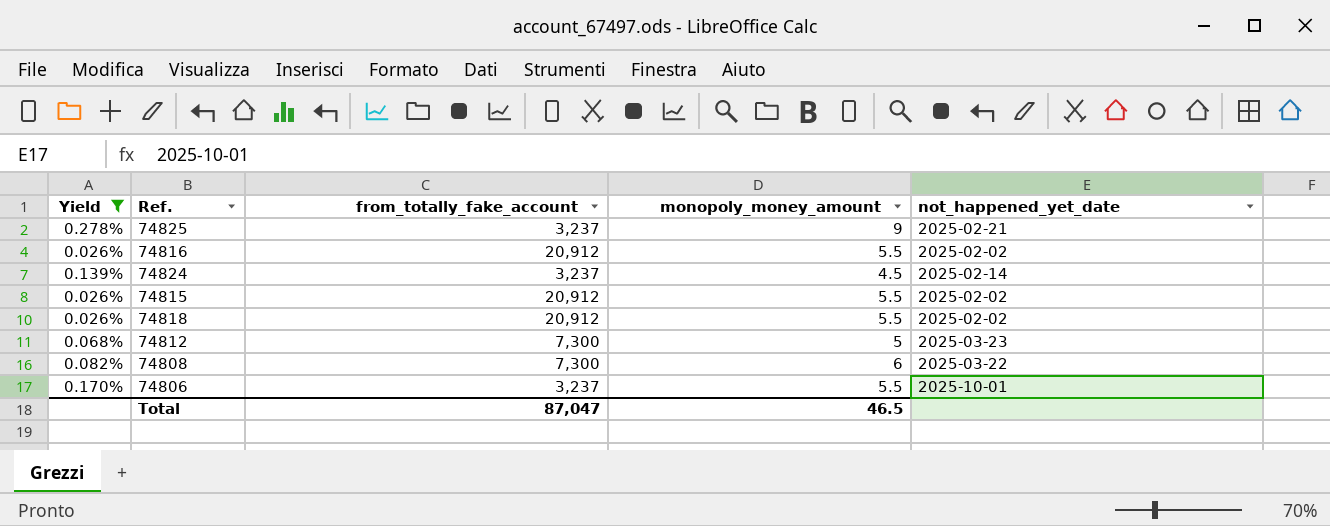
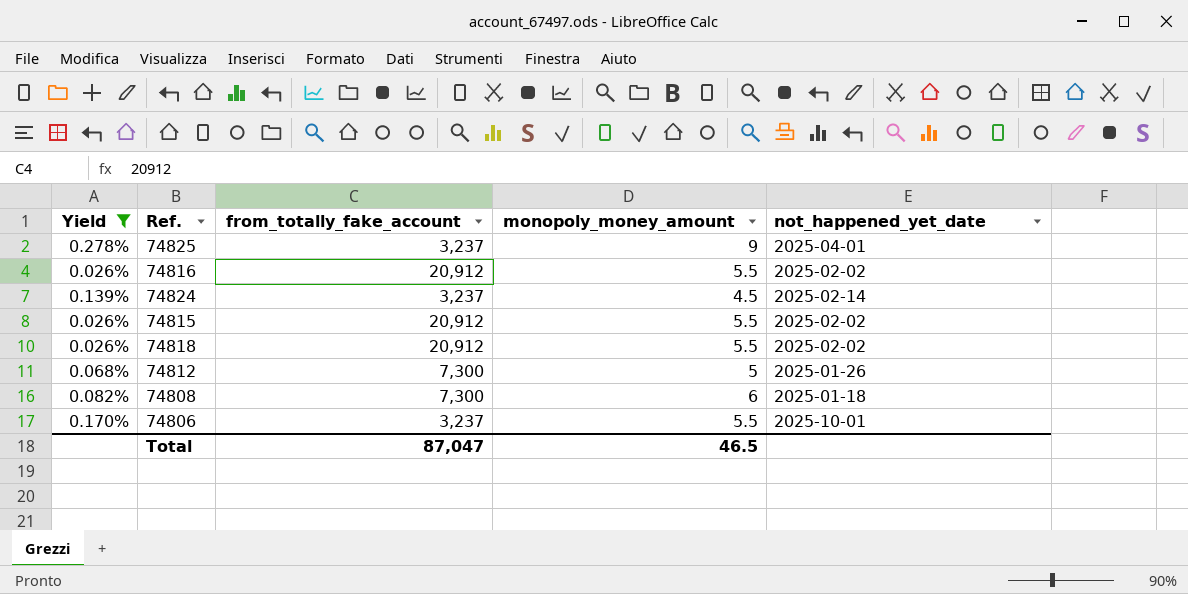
74825 | not_happened_yet_date: 2025-02-21 -> 2025-04-01
74812 | not_happened_yet_date: 2025-03-23 -> 2025-01-26
74808 | not_happened_yet_date: 2025-03-22 -> 2025-01-18

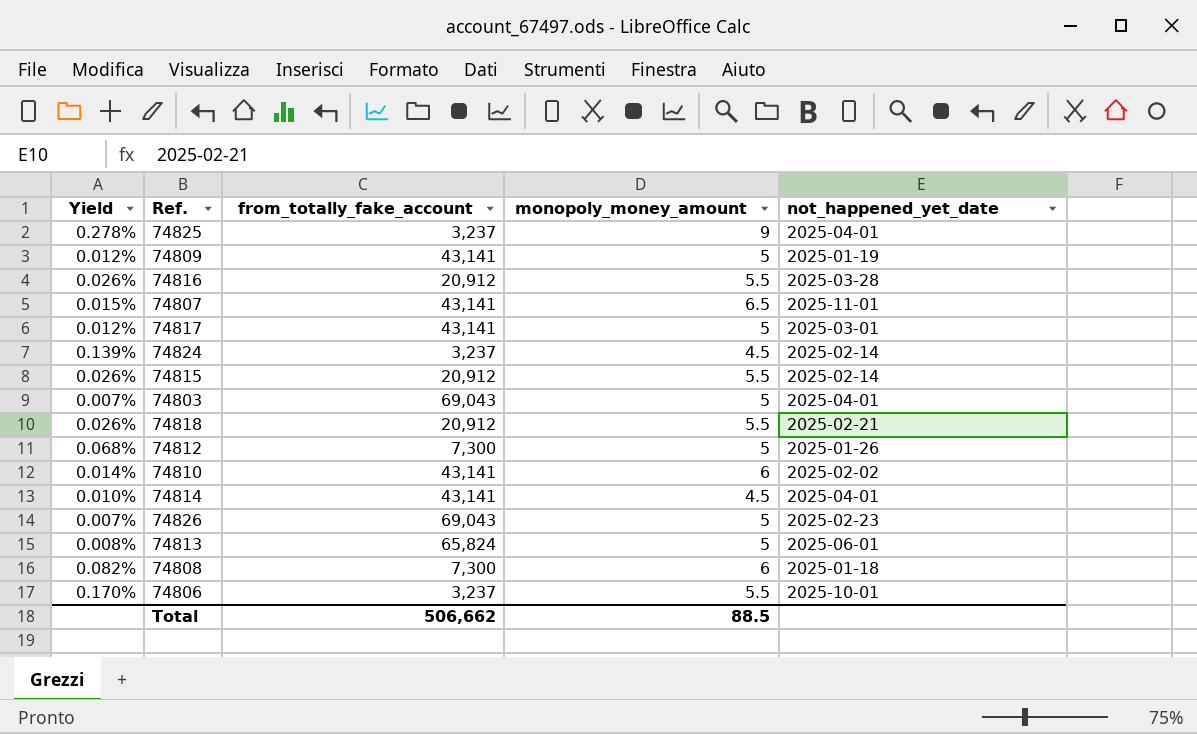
filter: Yield >= 0.026% -> none
74816 | not_happened_yet_date: 2025-02-02 -> 2025-03-28
74815 | not_happened_yet_date: 2025-02-02 -> 2025-02-14
74818 | not_happened_yet_date: 2025-02-02 -> 2025-02-21
Total | from_totally_fake_account: 87,047 -> 506,662
Total | monopoly_money_amount: 46.5 -> 88.5

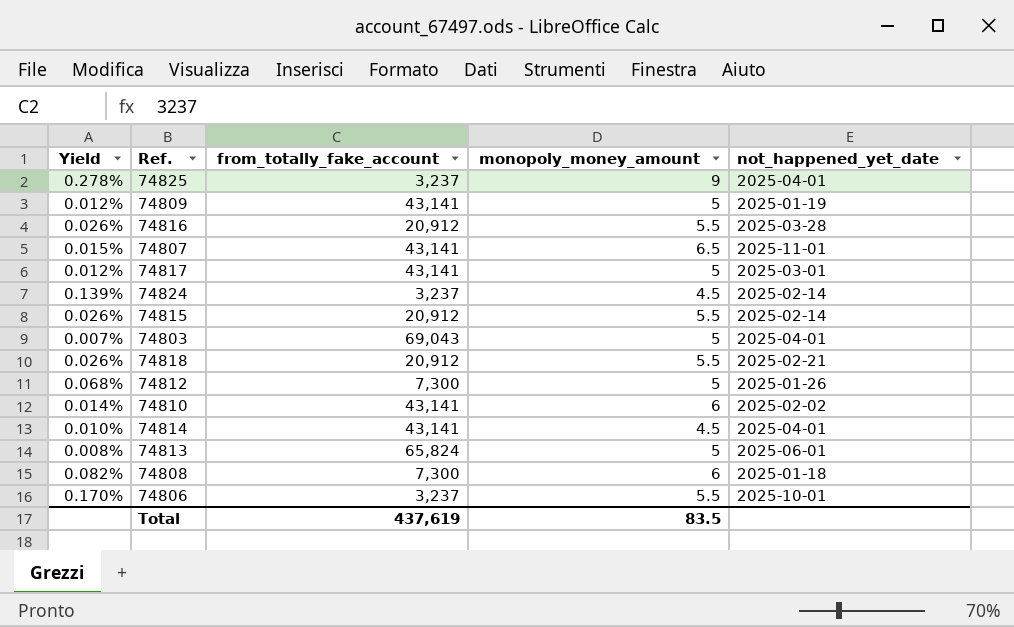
row 74826: 0.007% | 69,043 | 5 | 2025-02-23 -> none
Total | from_totally_fake_account: 506,662 -> 437,619
Total | monopoly_money_amount: 88.5 -> 83.5

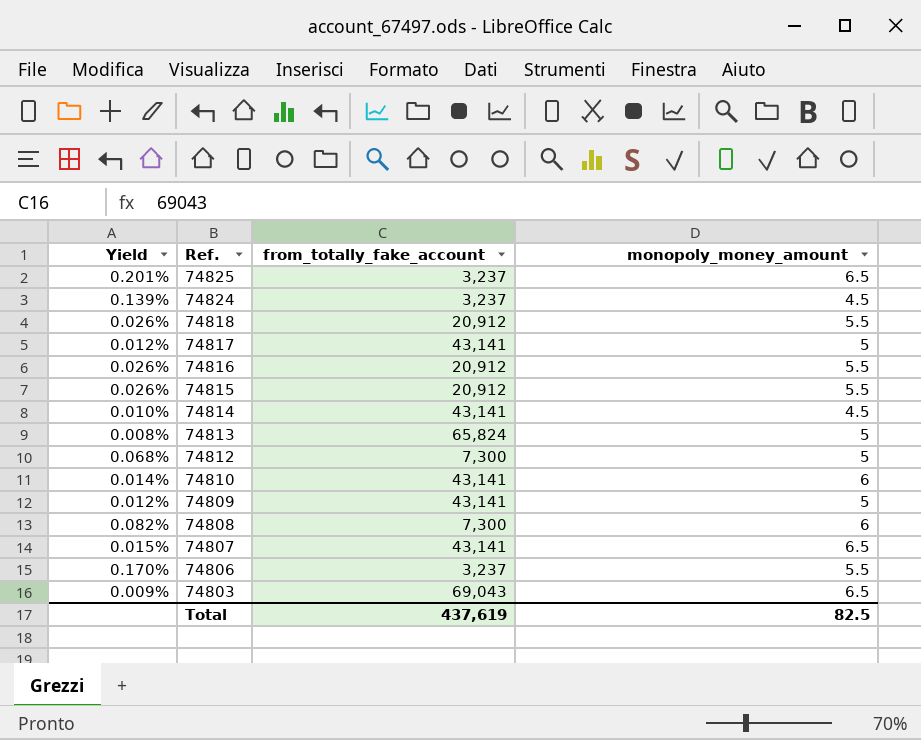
row order: none -> Ref. descending
column not_happened_yet_date | position: 5 -> none
74825 | Yield: 0.278% -> 0.201%
74825 | monopoly_money_amount: 9 -> 6.5
74803 | Yield: 0.007% -> 0.009%
74803 | monopoly_money_amount: 5 -> 6.5
Total | monopoly_money_amount: 83.5 -> 82.5

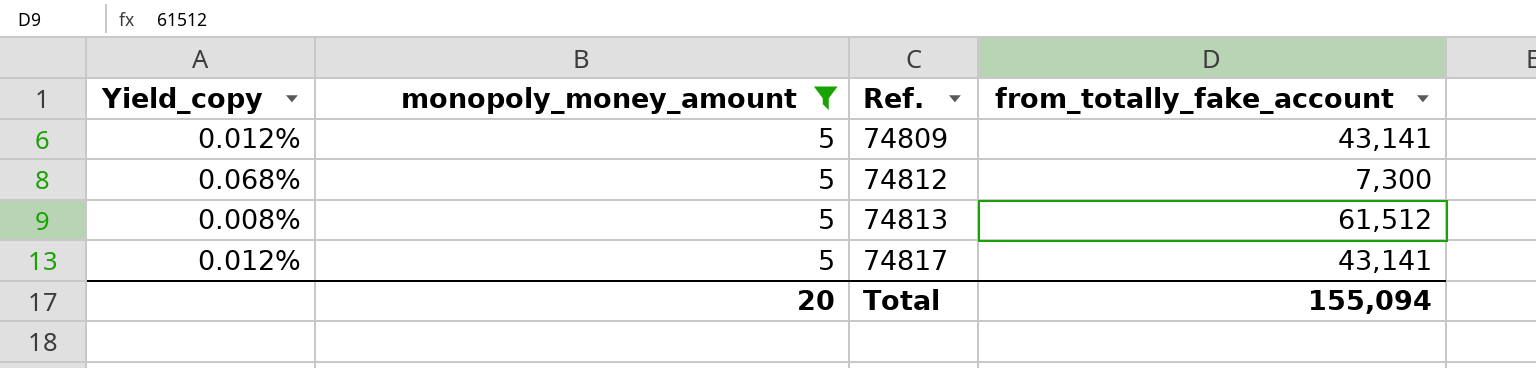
filter: none -> monopoly_money_amount = 5
row order: Ref. descending -> Ref. ascending
column name: Yield -> Yield_copy
column monopoly_money_amount | position: 4 -> 2
74813 | from_totally_fake_account: 65,824 -> 61,512
Total | monopoly_money_amount: 82.5 -> 20
Total | from_totally_fake_account: 437,619 -> 155,094

